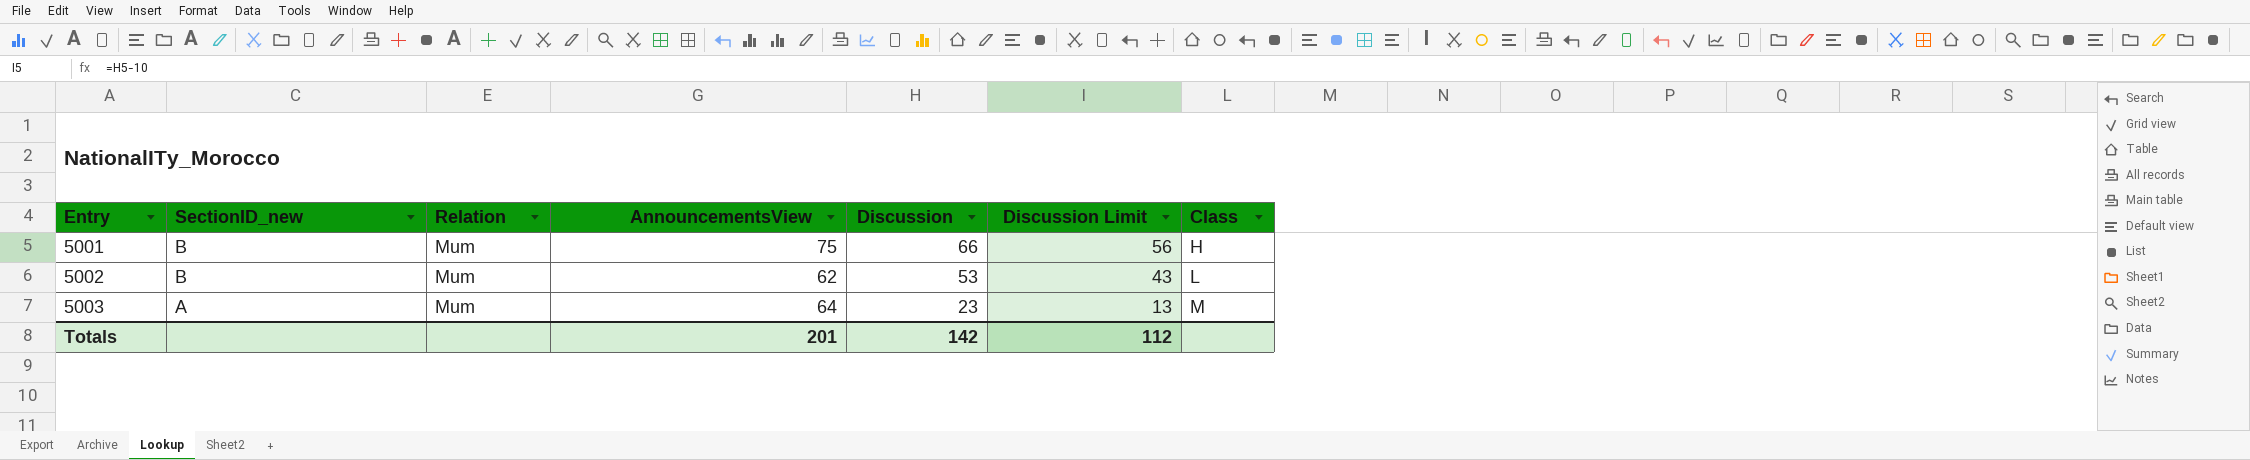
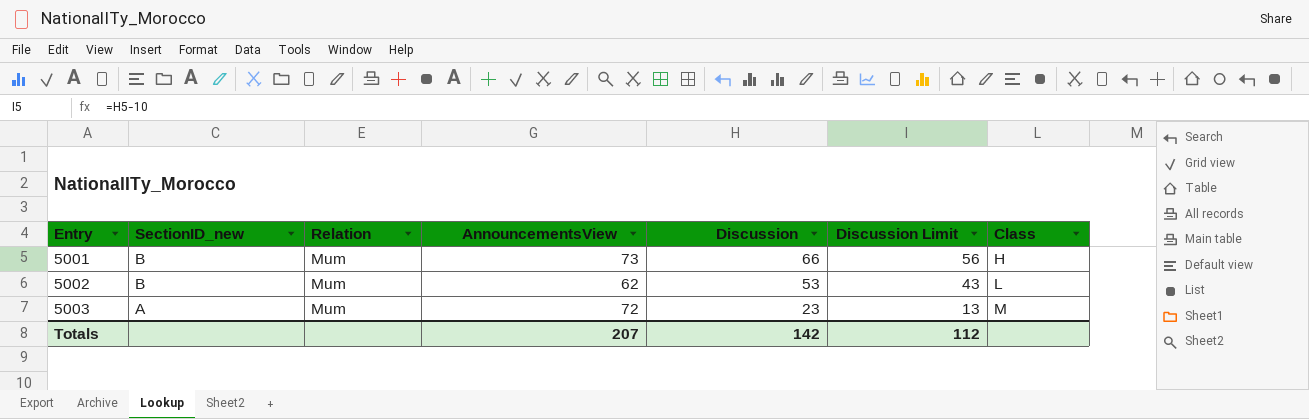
5001 | AnnouncementsView: 75 -> 73
5003 | AnnouncementsView: 64 -> 72
Totals | AnnouncementsView: 201 -> 207

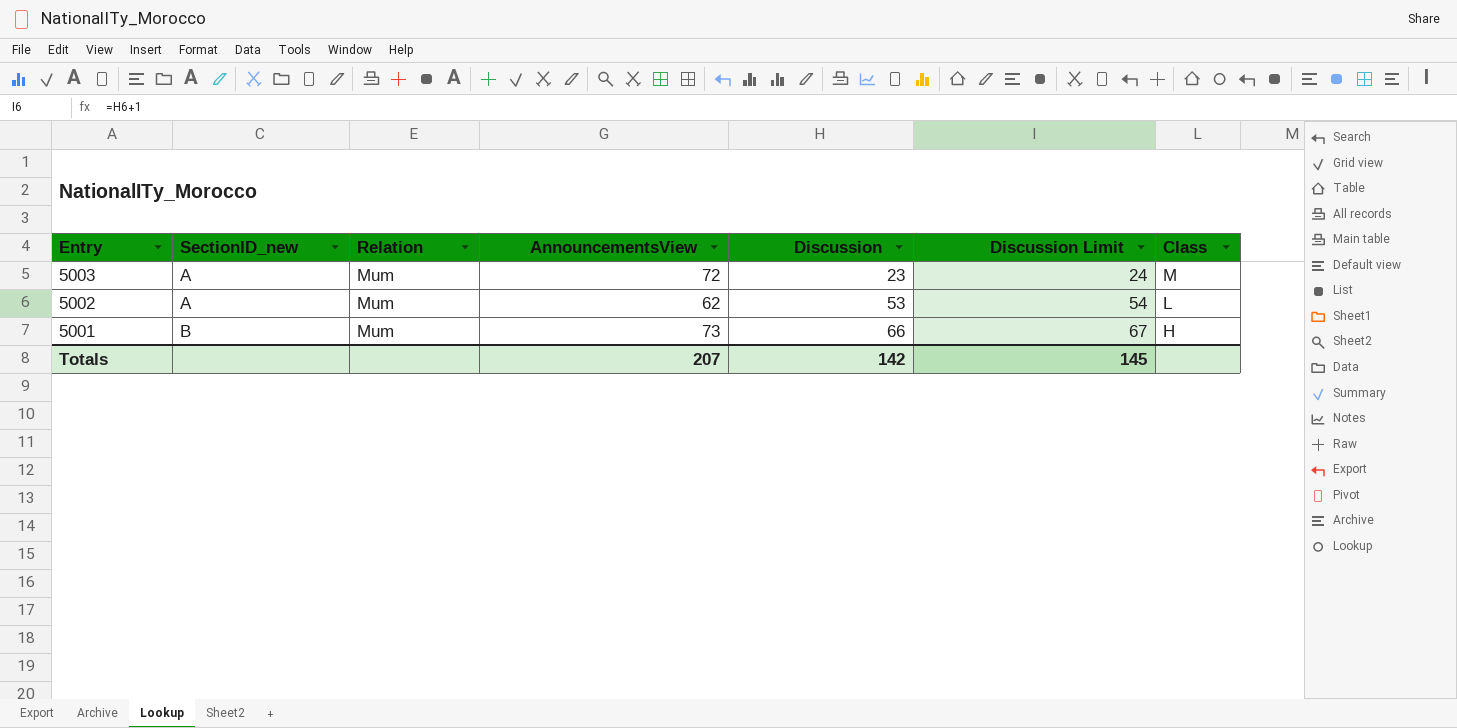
row order: Entry ascending -> Entry descending
column Discussion Limit | formula: [Discussion] - 10 -> [Discussion] + 1
5002 | SectionID_new: B -> A
Totals | Discussion Limit: 112 -> 145

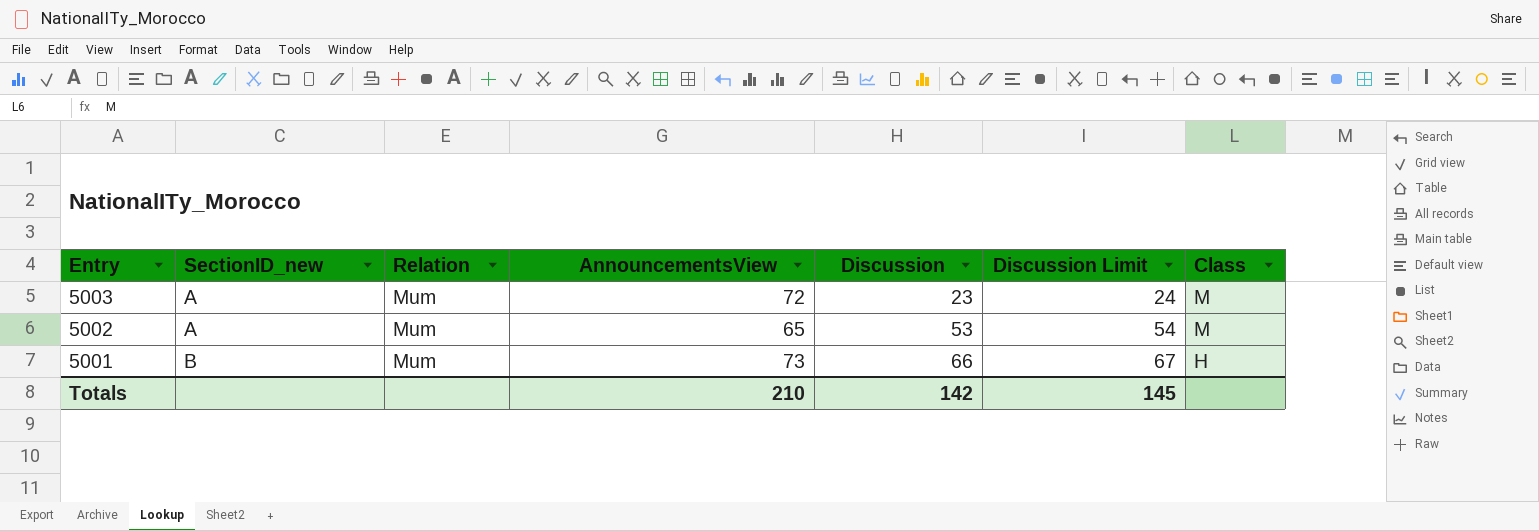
5002 | AnnouncementsView: 62 -> 65
5002 | Class: L -> M
Totals | AnnouncementsView: 207 -> 210

